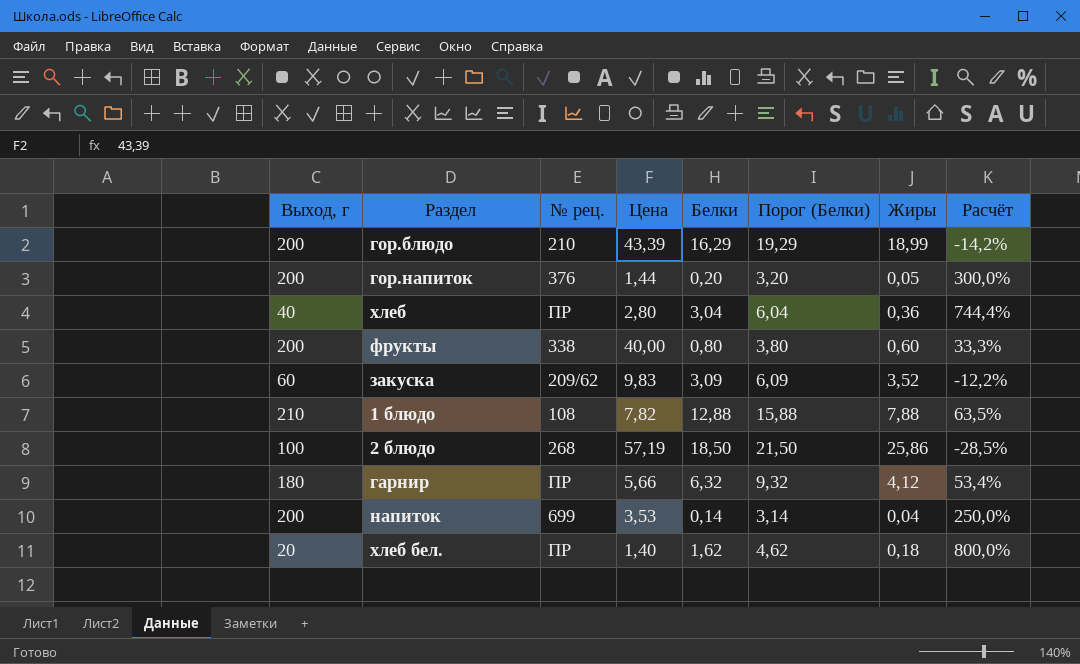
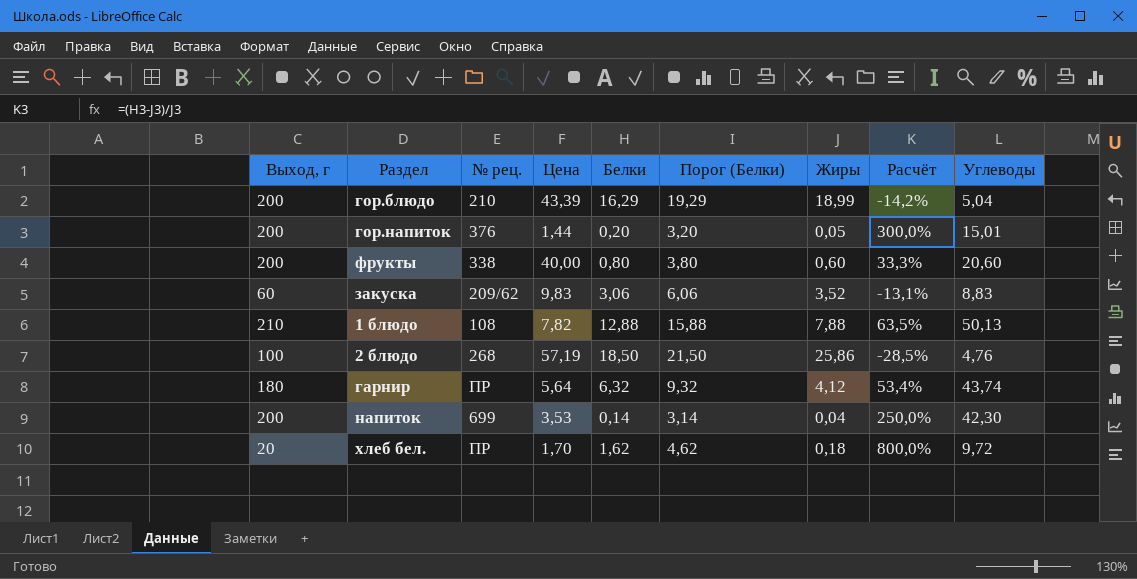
column Углеводы | position: none -> 9
row хлеб: 40 | ПР | 2,80 | 3,04 | 6,04 | 0,36 | 744,4% -> none
закуска | Белки: 3,09 -> 3,06
закуска | Порог (Белки): 6,09 -> 6,06
закуска | Расчёт: -12,2% -> -13,1%
гарнир | Цена: 5,66 -> 5,64
хлеб бел. | Цена: 1,40 -> 1,70

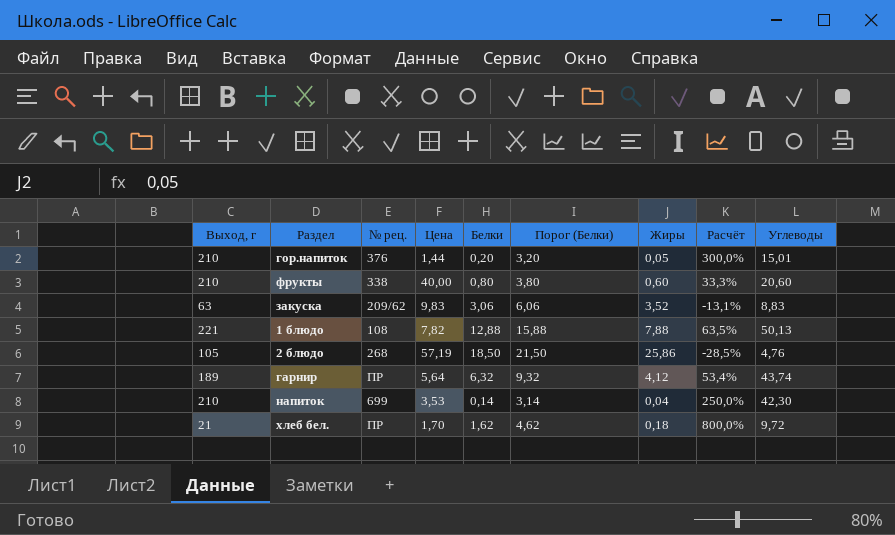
row гор.блюдо: 200 | 210 | 43,39 | 16,29 | 19,29 | 18,99 | -14,2% | 5,04 -> none
гор.напиток | Выход, г: 200 -> 210
фрукты | Выход, г: 200 -> 210
закуска | Выход, г: 60 -> 63
1 блюдо | Выход, г: 210 -> 221
2 блюдо | Выход, г: 100 -> 105
гарнир | Выход, г: 180 -> 189
напиток | Выход, г: 200 -> 210
хлеб бел. | Выход, г: 20 -> 21

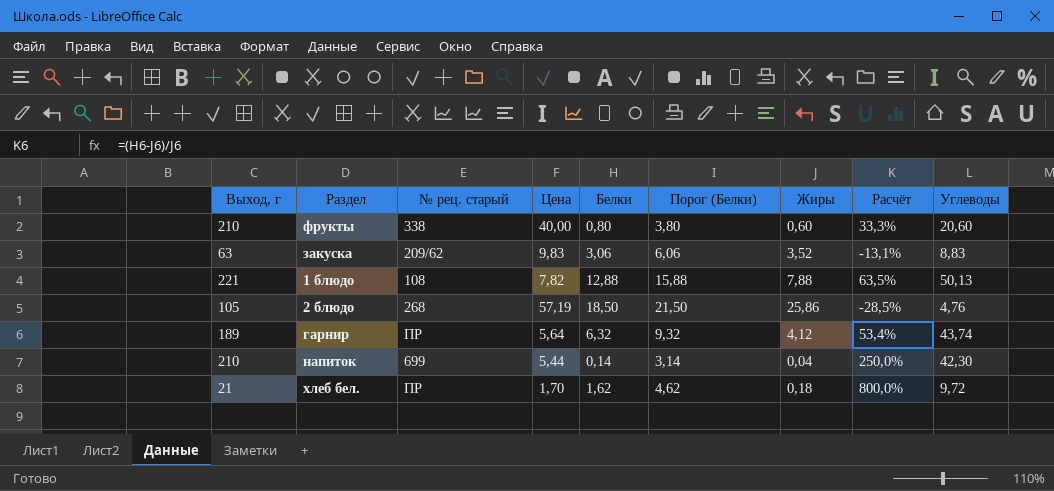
column name: № рец. -> № рец. старый
row гор.напиток: 210 | 376 | 1,44 | 0,20 | 3,20 | 0,05 | 300,0% | 15,01 -> none
напиток | Цена: 3,53 -> 5,44

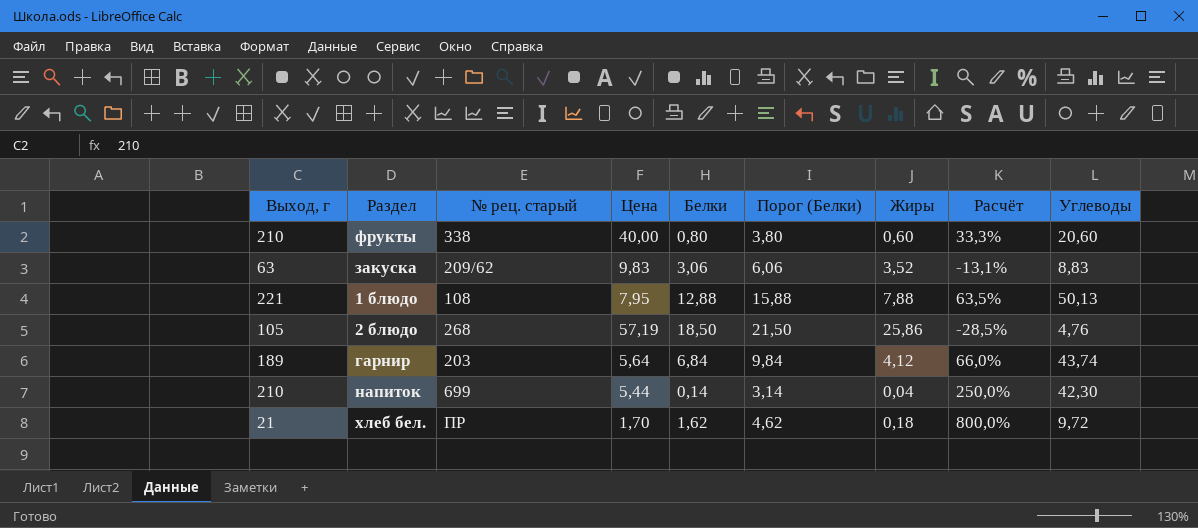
1 блюдо | Цена: 7,82 -> 7,95
гарнир | № рец. старый: ПР -> 203
гарнир | Белки: 6,32 -> 6,84
гарнир | Порог (Белки): 9,32 -> 9,84
гарнир | Расчёт: 53,4% -> 66,0%

